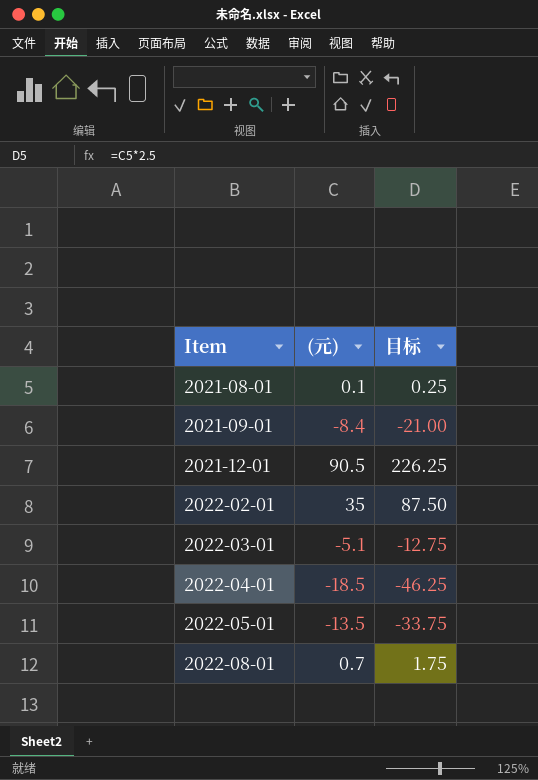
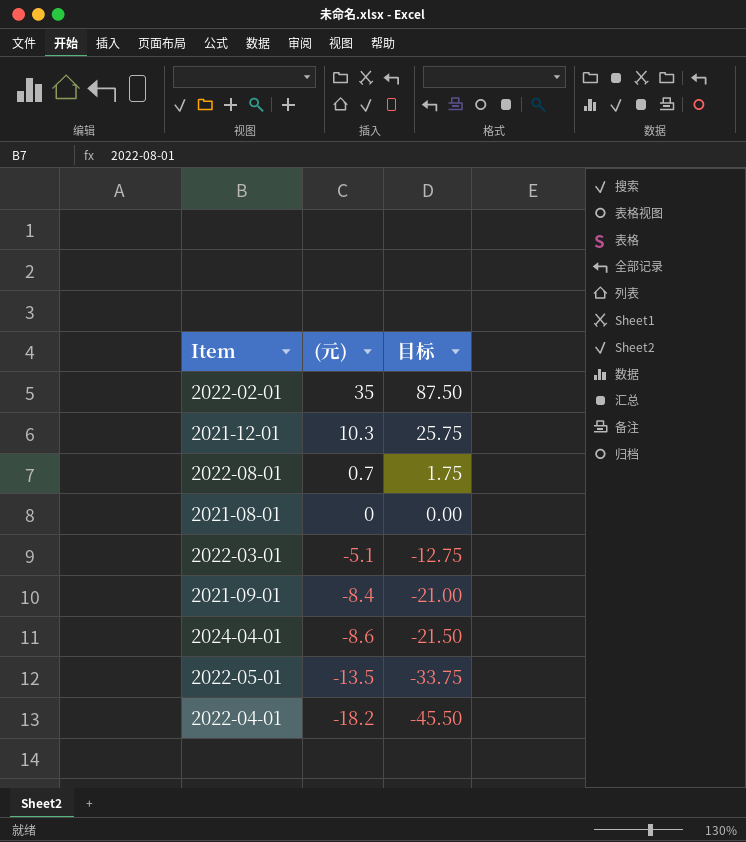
row order: Item ascending -> (元) descending
2021-12-01 | (元): 90.5 -> 10.3
2021-12-01 | 目标: 226.25 -> 25.75
2021-08-01 | (元): 0.1 -> 0
2021-08-01 | 目标: 0.25 -> 0.00
row 2024-04-01: none -> -8.6 | -21.50
2022-04-01 | (元): -18.5 -> -18.2
2022-04-01 | 目标: -46.25 -> -45.50

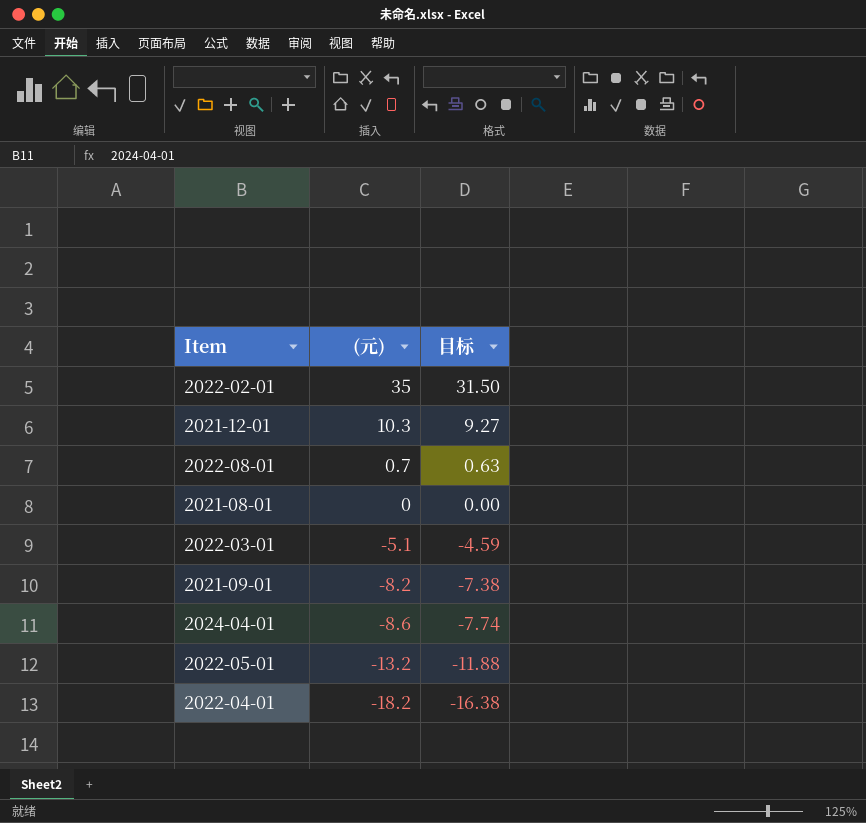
column 目标 | formula: [(元)] * 2.5 -> [(元)] * 0.9
2021-09-01 | (元): -8.4 -> -8.2
2022-05-01 | (元): -13.5 -> -13.2

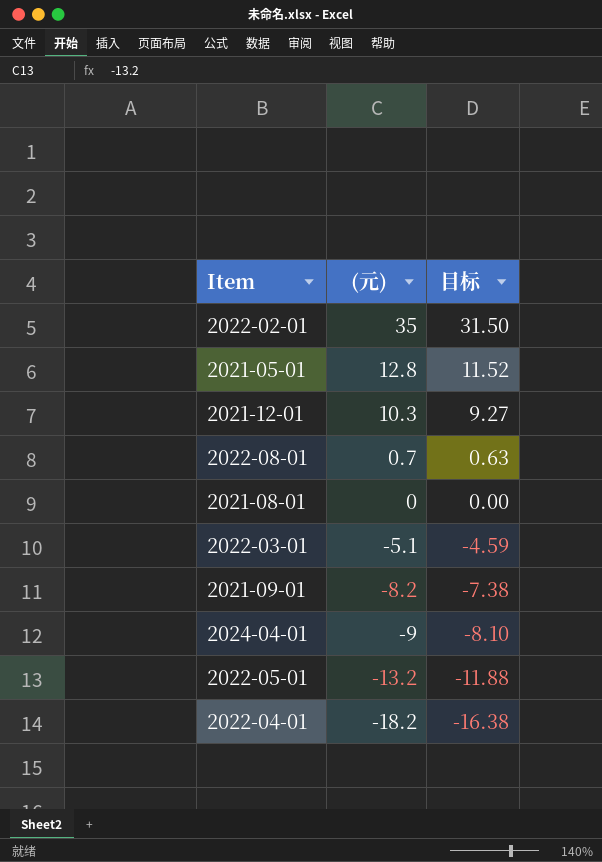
row 2021-05-01: none -> 12.8 | 11.52
2024-04-01 | (元): -8.6 -> -9
2024-04-01 | 目标: -7.74 -> -8.10

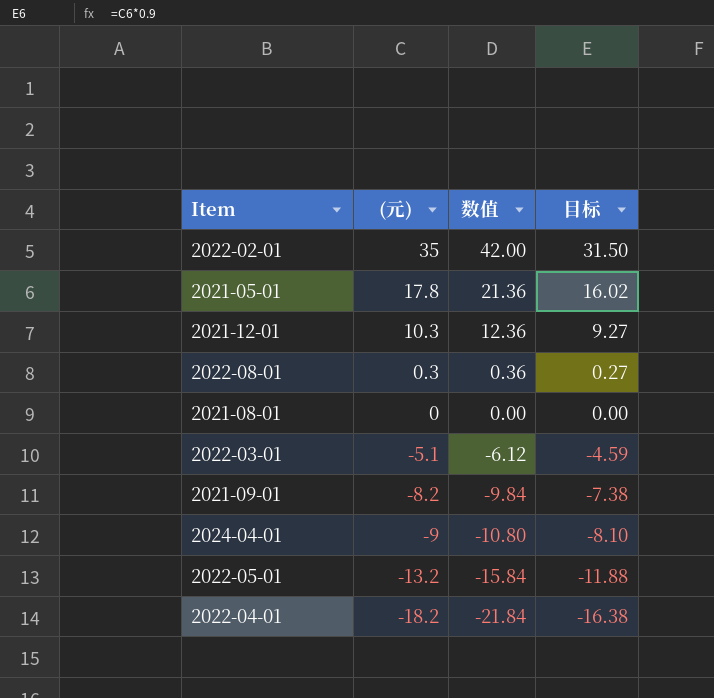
column 数值 | formula: none -> [(元)] * 1.2
2021-05-01 | (元): 12.8 -> 17.8
2021-05-01 | 目标: 11.52 -> 16.02
2022-08-01 | (元): 0.7 -> 0.3
2022-08-01 | 目标: 0.63 -> 0.27

